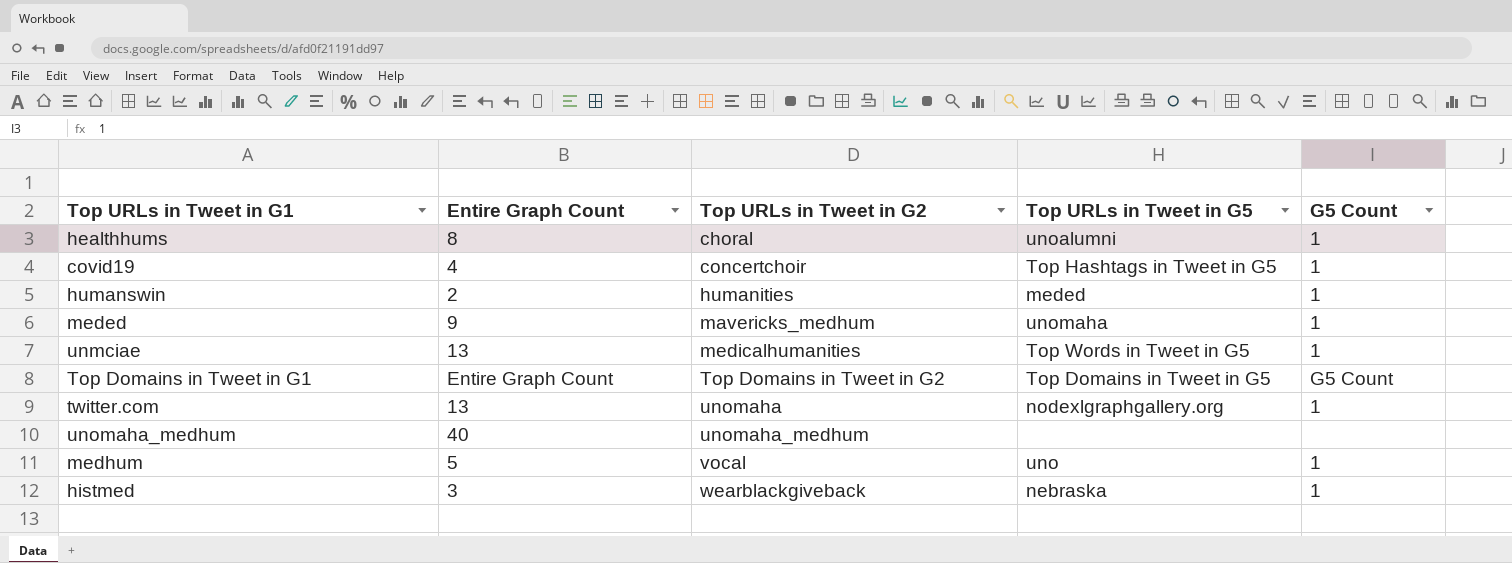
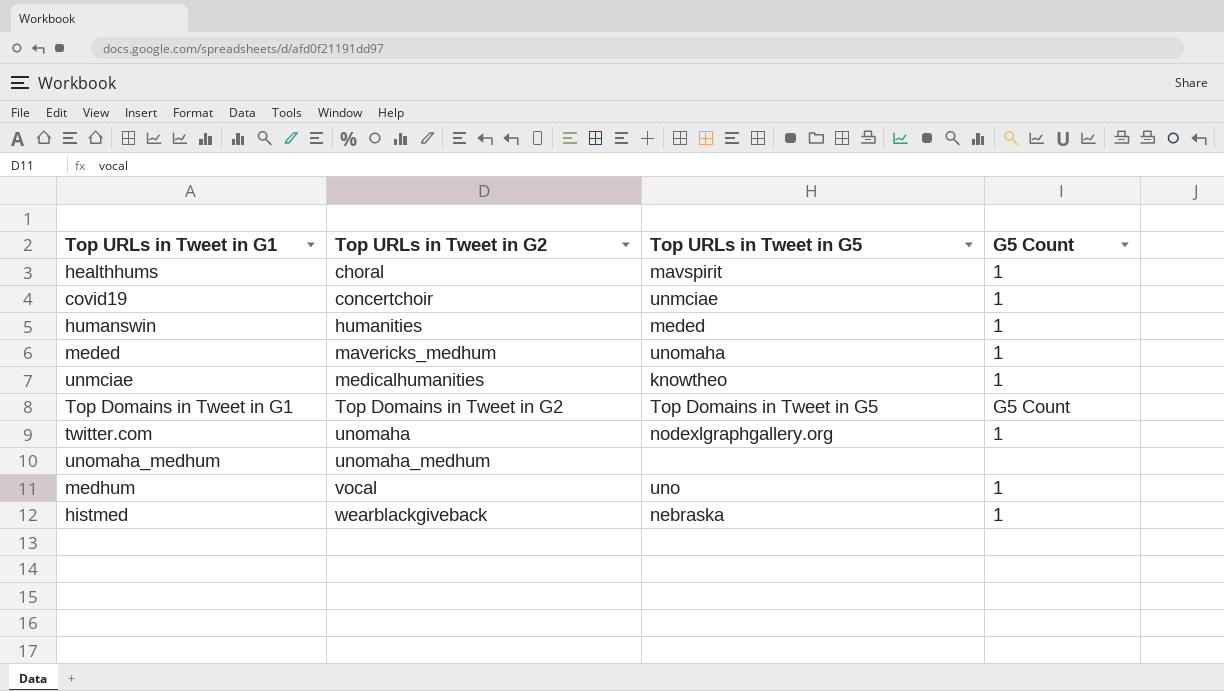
column Entire Graph Count | position: 2 -> none
healthhums | Top URLs in Tweet in G5: unoalumni -> mavspirit
covid19 | Top URLs in Tweet in G5: Top Hashtags in Tweet in G5 -> unmciae
unmciae | Top URLs in Tweet in G5: Top Words in Tweet in G5 -> knowtheo

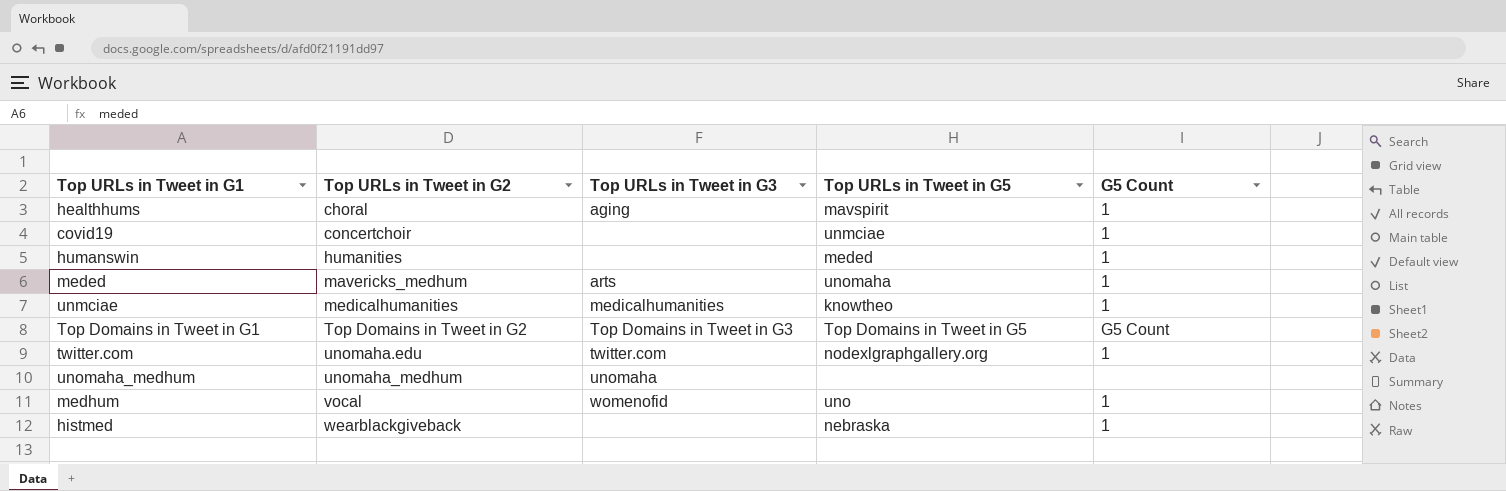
column Top URLs in Tweet in G3 | position: none -> 3
twitter.com | Top URLs in Tweet in G2: unomaha -> unomaha.edu

